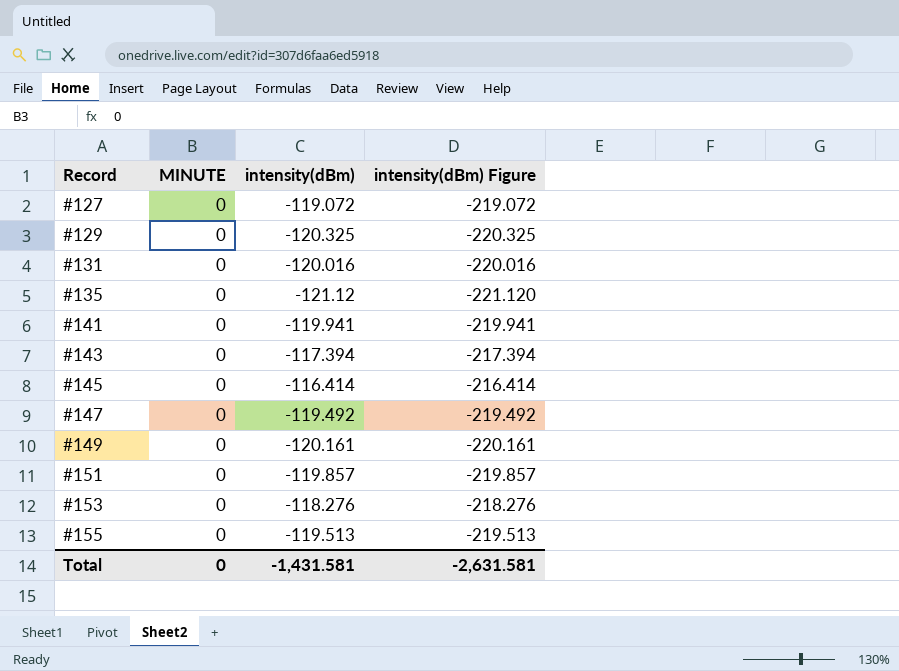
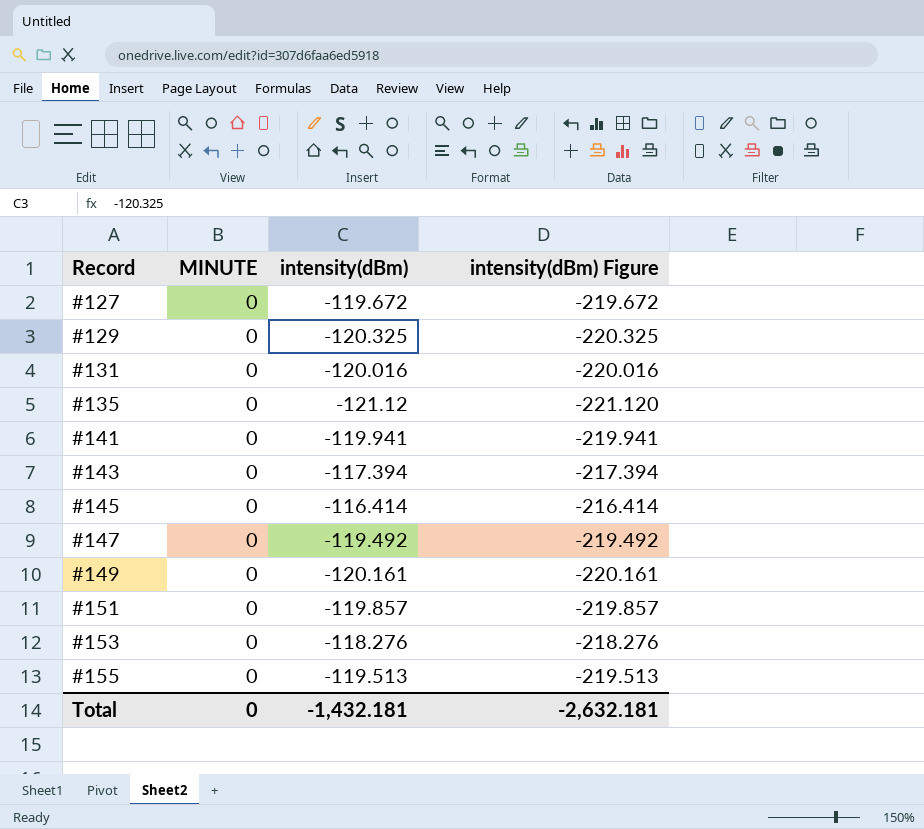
#127 | intensity(dBm): -119.072 -> -119.672
#127 | intensity(dBm) Figure: -219.072 -> -219.672
Total | intensity(dBm): -1,431.581 -> -1,432.181
Total | intensity(dBm) Figure: -2,631.581 -> -2,632.181

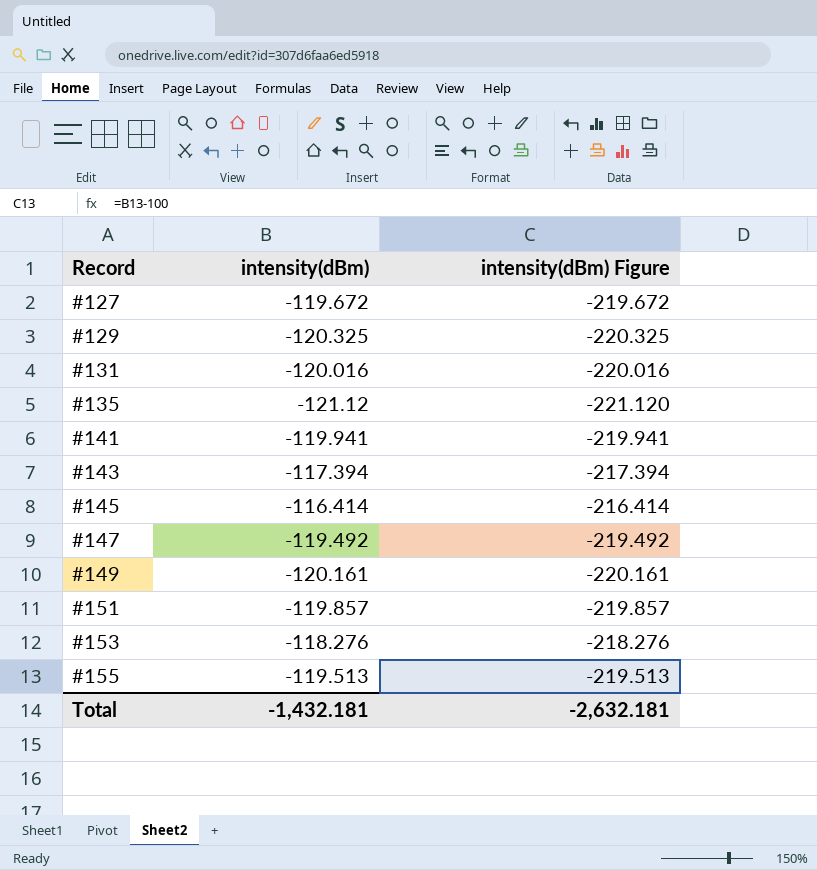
column MINUTE | position: 2 -> none

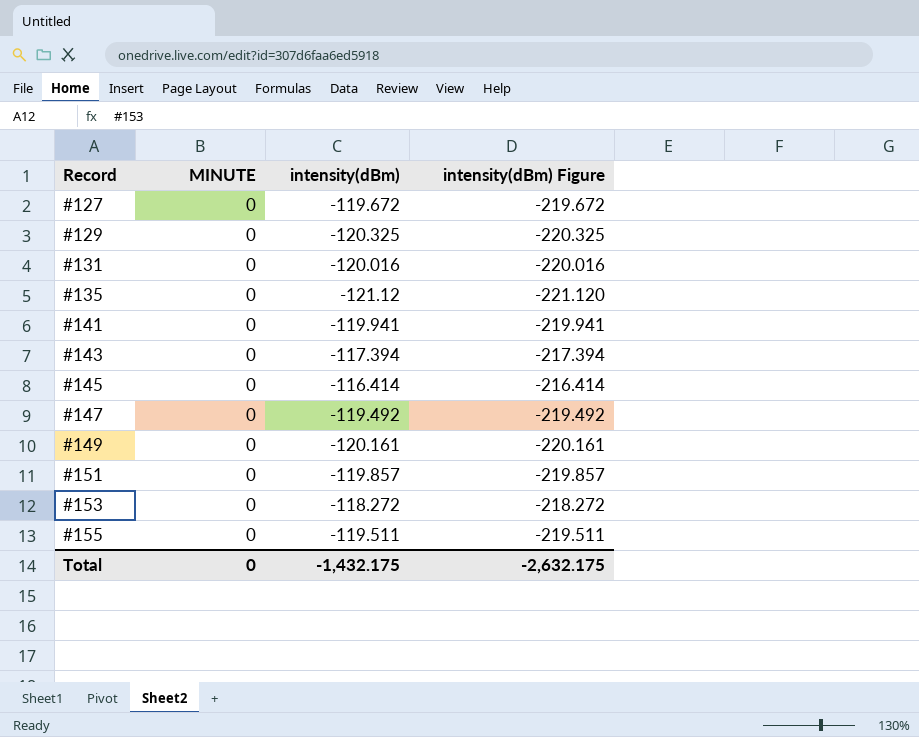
column MINUTE | position: none -> 2
#153 | intensity(dBm): -118.276 -> -118.272
#153 | intensity(dBm) Figure: -218.276 -> -218.272
#155 | intensity(dBm): -119.513 -> -119.511
#155 | intensity(dBm) Figure: -219.513 -> -219.511
Total | intensity(dBm): -1,432.181 -> -1,432.175
Total | intensity(dBm) Figure: -2,632.181 -> -2,632.175

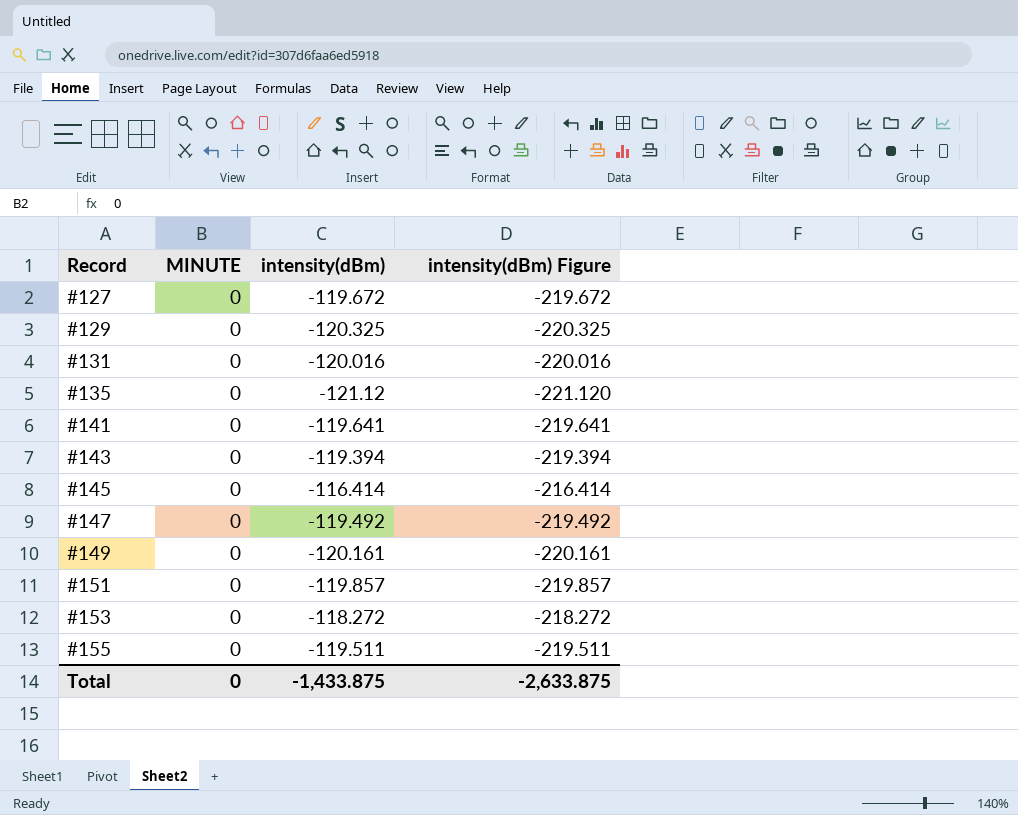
#141 | intensity(dBm): -119.941 -> -119.641
#141 | intensity(dBm) Figure: -219.941 -> -219.641
#143 | intensity(dBm): -117.394 -> -119.394
#143 | intensity(dBm) Figure: -217.394 -> -219.394
Total | intensity(dBm): -1,432.175 -> -1,433.875
Total | intensity(dBm) Figure: -2,632.175 -> -2,633.875

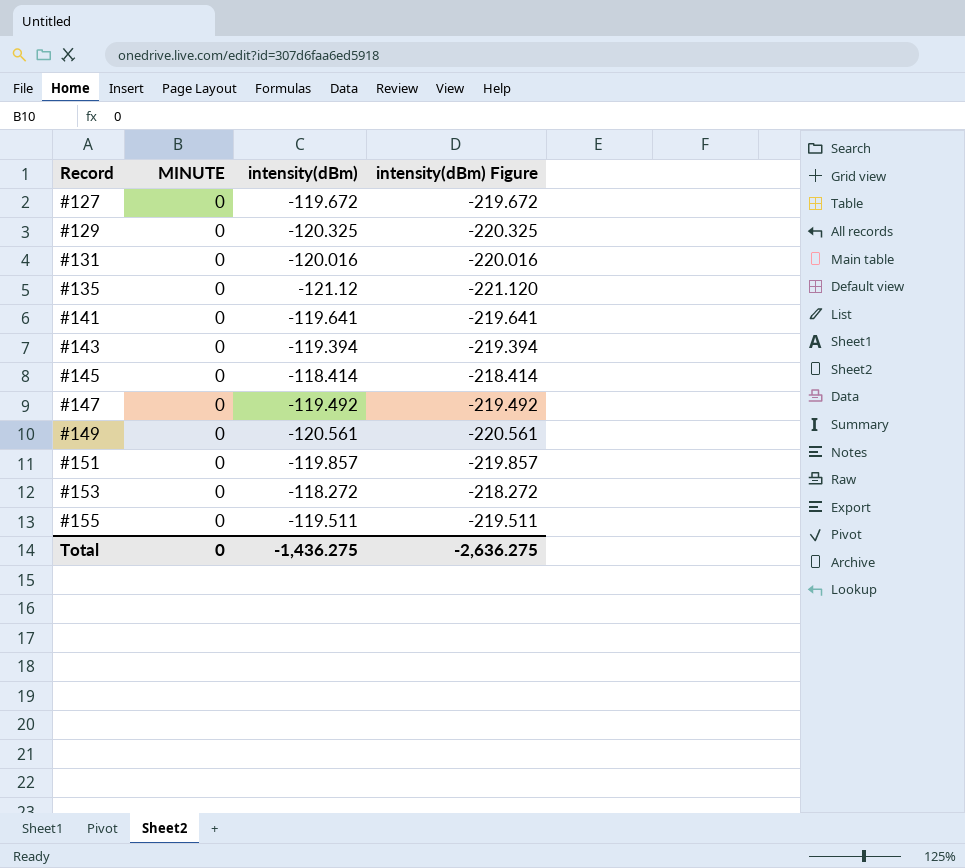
#145 | intensity(dBm): -116.414 -> -118.414
#145 | intensity(dBm) Figure: -216.414 -> -218.414
#149 | intensity(dBm): -120.161 -> -120.561
#149 | intensity(dBm) Figure: -220.161 -> -220.561
Total | intensity(dBm): -1,433.875 -> -1,436.275
Total | intensity(dBm) Figure: -2,633.875 -> -2,636.275

